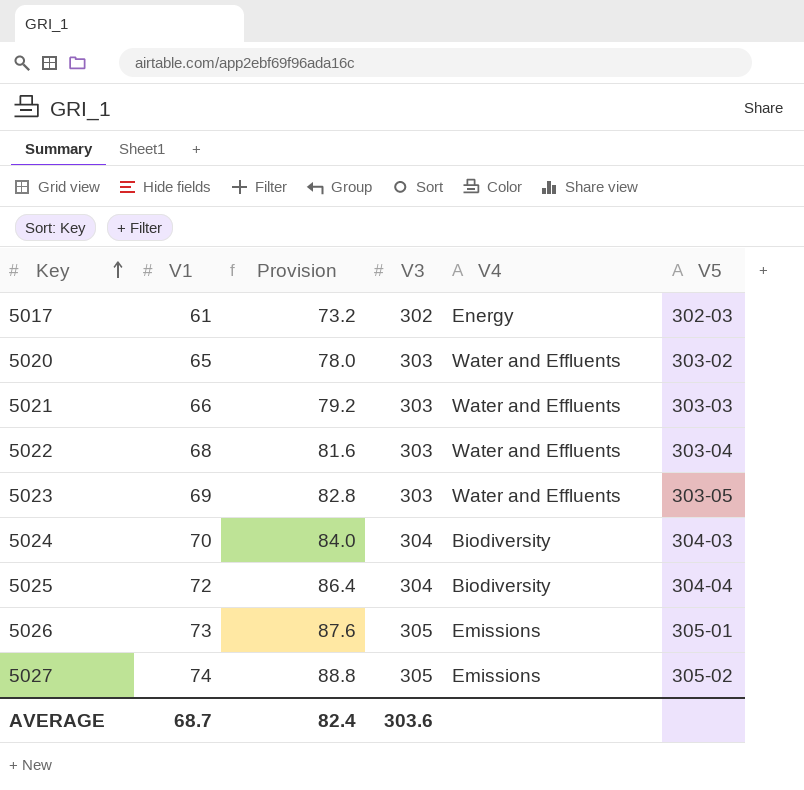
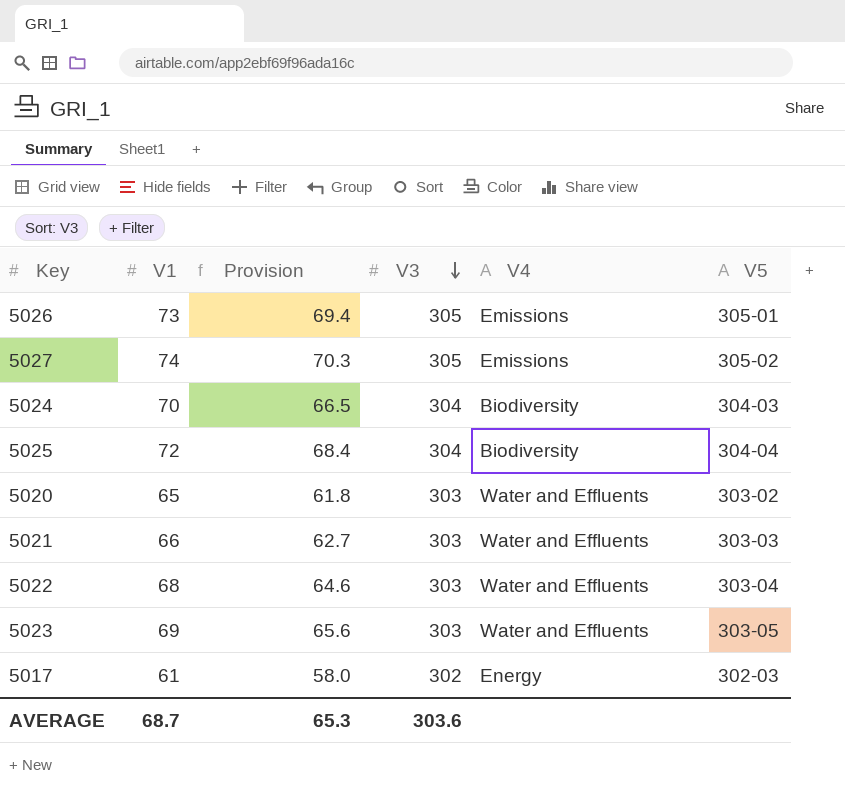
row order: Key ascending -> V3 descending
column Provision | formula: [V1] * 1.2 -> [V1] * 0.95
AVERAGE | Provision: 82.4 -> 65.3

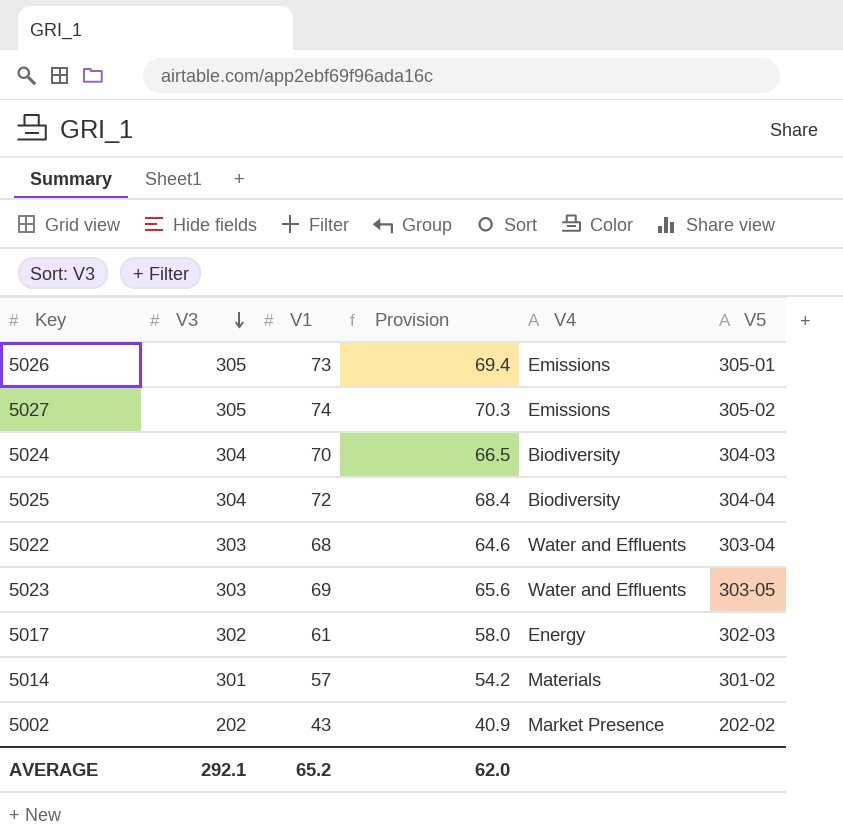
column V3 | position: 4 -> 2
row 5020: 65 | 61.8 | 303 | Water and Effluents | 303-02 -> none
row 5021: 66 | 62.7 | 303 | Water and Effluents | 303-03 -> none
row 5014: none -> 301 | 57 | 54.2 | Materials | 301-02
row 5002: none -> 202 | 43 | 40.9 | Market Presence | 202-02
AVERAGE | V3: 303.6 -> 292.1
AVERAGE | V1: 68.7 -> 65.2
AVERAGE | Provision: 65.3 -> 62.0

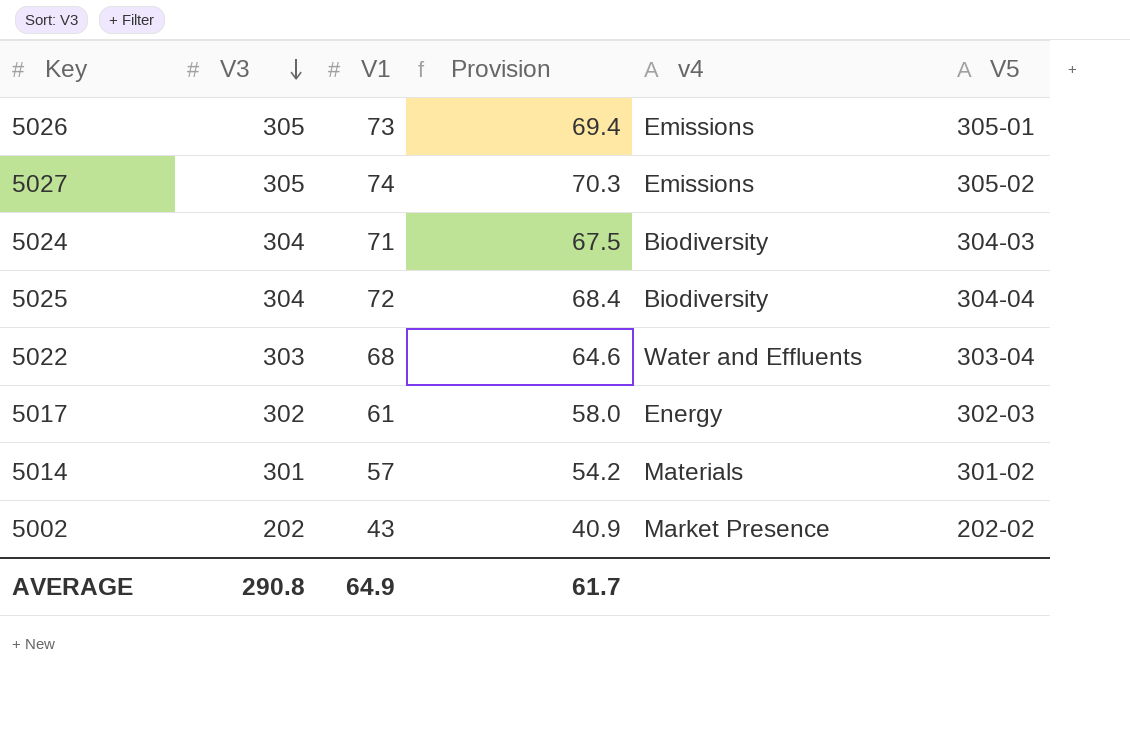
column name: V4 -> v4
row 5023: 303 | 69 | 65.6 | Water and Effluents | 303-05 -> none
5024 | V1: 70 -> 71
5024 | Provision: 66.5 -> 67.5
AVERAGE | V3: 292.1 -> 290.8
AVERAGE | V1: 65.2 -> 64.9
AVERAGE | Provision: 62.0 -> 61.7

